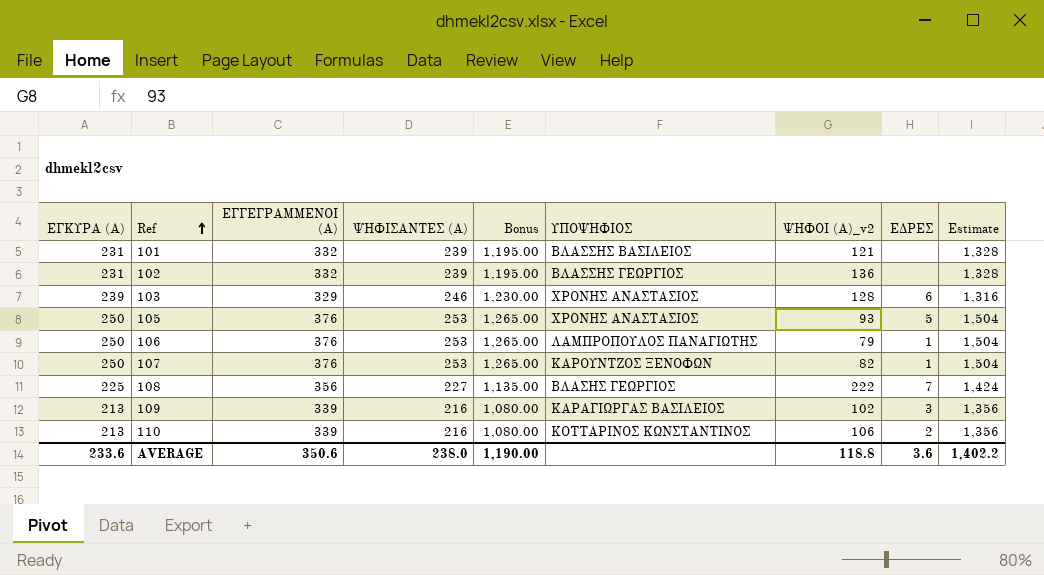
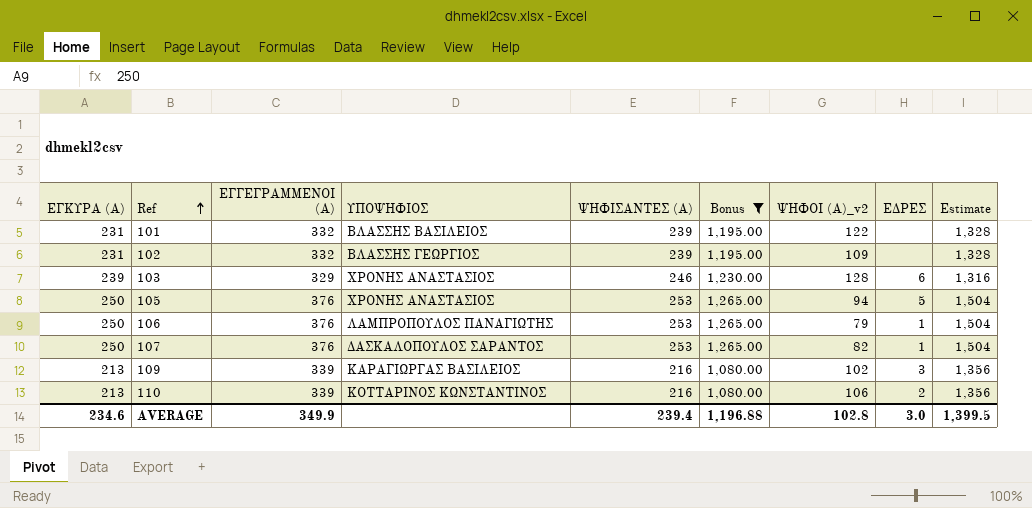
filter: none -> Bonus != 1,135.00
column ΥΠΟΨΗΦΙΟΣ | position: 6 -> 4
101 | ΨΗΦΟΙ (Α)_v2: 121 -> 122
102 | ΨΗΦΟΙ (Α)_v2: 136 -> 109
105 | ΨΗΦΟΙ (Α)_v2: 93 -> 94
107 | ΥΠΟΨΗΦΙΟΣ: ΚΑΡΟΥΝΤΖΟΣ ΞΕΝΟΦΩΝ -> ΔΑΣΚΑΛΟΠΟΥΛΟΣ ΣΑΡΑΝΤΟΣ
AVERAGE | ΕΓΚΥΡΑ (Α): 233.6 -> 234.6
AVERAGE | ΕΓΓΕΓΡΑΜΜΕΝΟΙ (Α): 350.6 -> 349.9
AVERAGE | ΨΗΦΙΣΑΝΤΕΣ (Α): 238.0 -> 239.4
AVERAGE | Bonus: 1,190.00 -> 1,196.88
AVERAGE | ΨΗΦΟΙ (Α)_v2: 118.8 -> 102.8
AVERAGE | ΕΔΡΕΣ: 3.6 -> 3.0
AVERAGE | Estimate: 1,402.2 -> 1,399.5

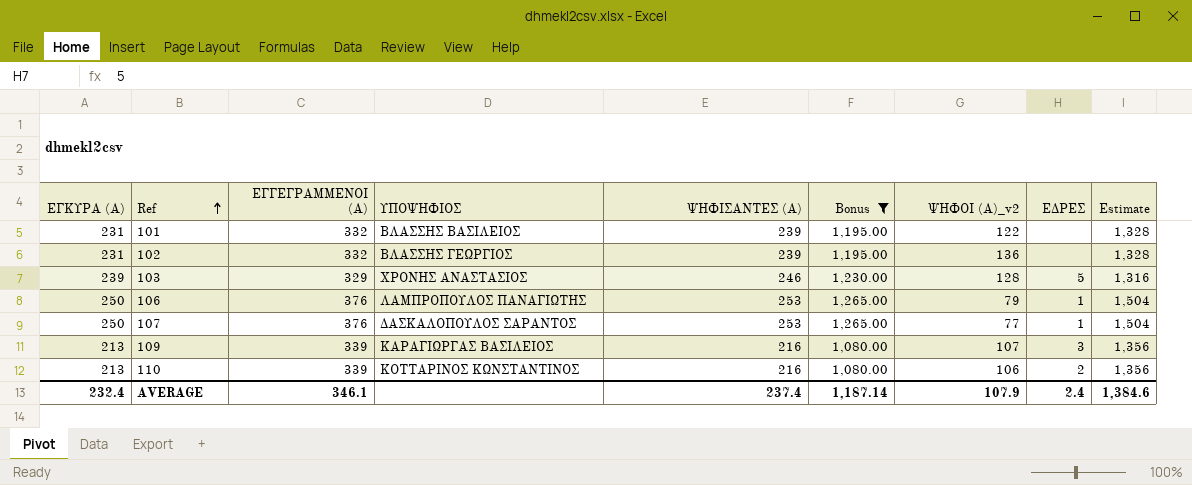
row 105: 250 | 376 | ΧΡΟΝΗΣ ΑΝΑΣΤΑΣΙΟΣ | 253 | 1,265.00 | 94 | 5 | 1,504 -> none
102 | ΨΗΦΟΙ (Α)_v2: 109 -> 136
103 | ΕΔΡΕΣ: 6 -> 5
107 | ΨΗΦΟΙ (Α)_v2: 82 -> 77
109 | ΨΗΦΟΙ (Α)_v2: 102 -> 107
AVERAGE | ΕΓΚΥΡΑ (Α): 234.6 -> 232.4
AVERAGE | ΕΓΓΕΓΡΑΜΜΕΝΟΙ (Α): 349.9 -> 346.1
AVERAGE | ΨΗΦΙΣΑΝΤΕΣ (Α): 239.4 -> 237.4
AVERAGE | Bonus: 1,196.88 -> 1,187.14
AVERAGE | ΨΗΦΟΙ (Α)_v2: 102.8 -> 107.9
AVERAGE | ΕΔΡΕΣ: 3.0 -> 2.4
AVERAGE | Estimate: 1,399.5 -> 1,384.6

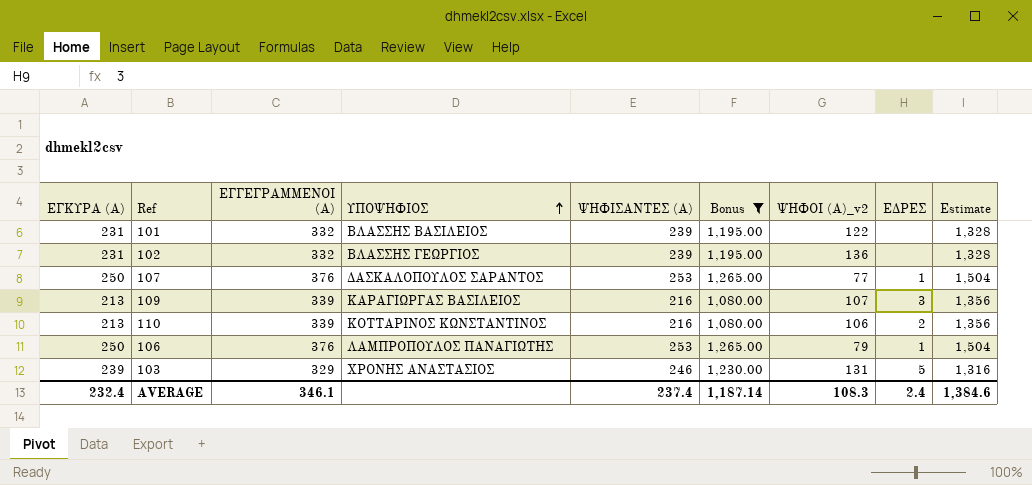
row order: Ref ascending -> ΥΠΟΨΗΦΙΟΣ ascending
103 | ΨΗΦΟΙ (Α)_v2: 128 -> 131
AVERAGE | ΨΗΦΟΙ (Α)_v2: 107.9 -> 108.3

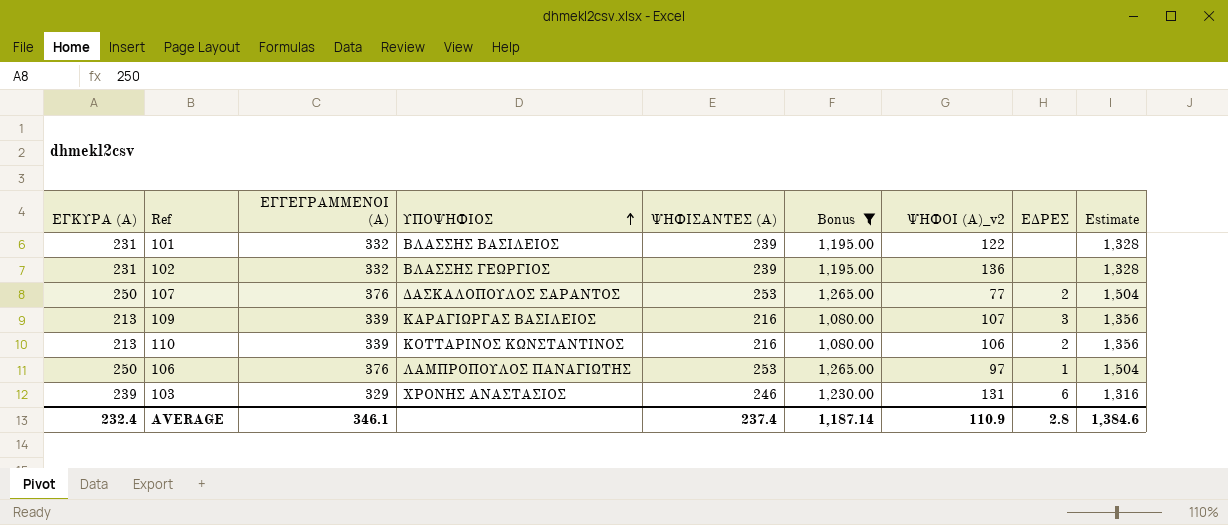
107 | ΕΔΡΕΣ: 1 -> 2
106 | ΨΗΦΟΙ (Α)_v2: 79 -> 97
103 | ΕΔΡΕΣ: 5 -> 6
AVERAGE | ΨΗΦΟΙ (Α)_v2: 108.3 -> 110.9
AVERAGE | ΕΔΡΕΣ: 2.4 -> 2.8

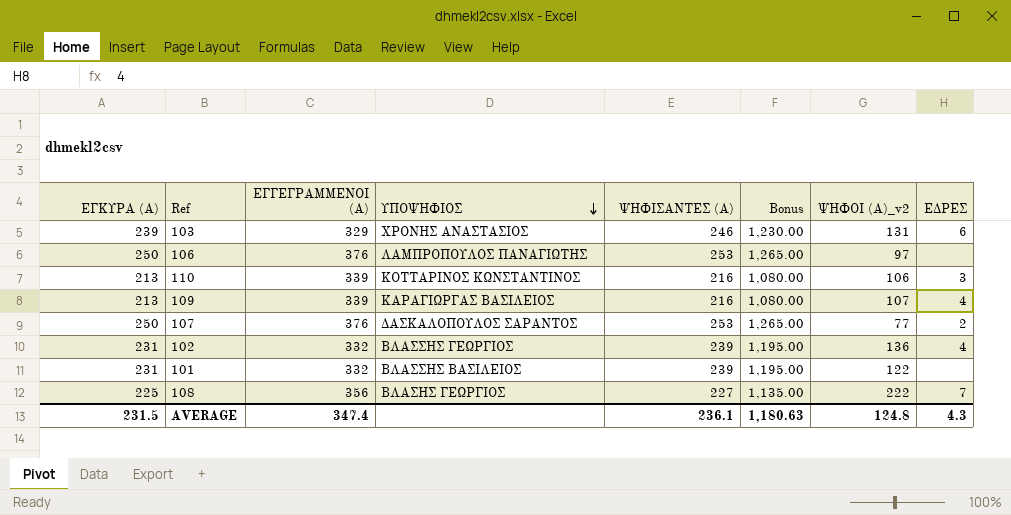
filter: Bonus != 1,135.00 -> none
row order: ΥΠΟΨΗΦΙΟΣ ascending -> ΥΠΟΨΗΦΙΟΣ descending
column Estimate | formula: [ΕΓΓΕΓΡΑΜΜΕΝΟΙ (Α)] * 4 -> none
106 | ΕΔΡΕΣ: 1 -> none
110 | ΕΔΡΕΣ: 2 -> 3
109 | ΕΔΡΕΣ: 3 -> 4
102 | ΕΔΡΕΣ: none -> 4
AVERAGE | ΕΓΚΥΡΑ (Α): 232.4 -> 231.5
AVERAGE | ΕΓΓΕΓΡΑΜΜΕΝΟΙ (Α): 346.1 -> 347.4
AVERAGE | ΨΗΦΙΣΑΝΤΕΣ (Α): 237.4 -> 236.1
AVERAGE | Bonus: 1,187.14 -> 1,180.63
AVERAGE | ΨΗΦΟΙ (Α)_v2: 110.9 -> 124.8
AVERAGE | ΕΔΡΕΣ: 2.8 -> 4.3

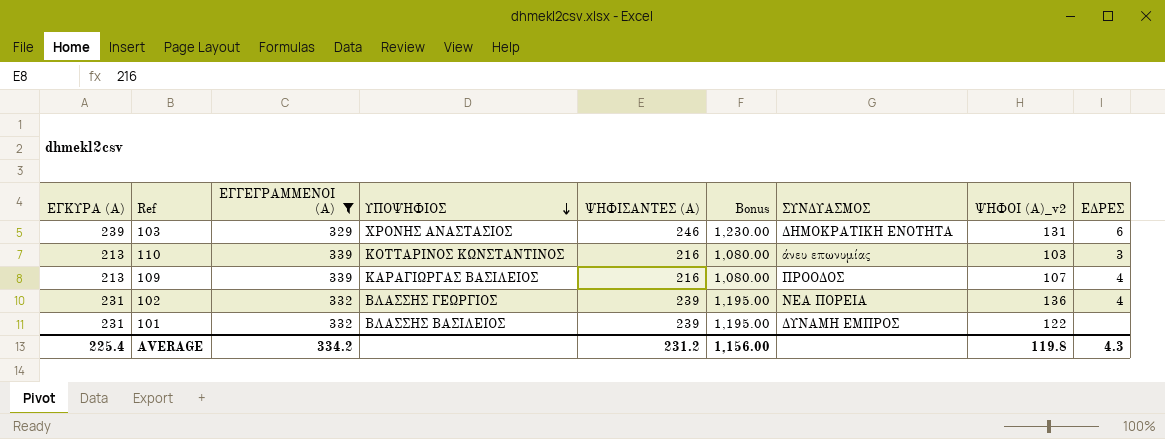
filter: none -> ΕΓΓΕΓΡΑΜΜΕΝΟΙ (Α) <= 339
column ΣΥΝΔΥΑΣΜΟΣ | position: none -> 7
110 | ΨΗΦΟΙ (Α)_v2: 106 -> 103
AVERAGE | ΕΓΚΥΡΑ (Α): 231.5 -> 225.4
AVERAGE | ΕΓΓΕΓΡΑΜΜΕΝΟΙ (Α): 347.4 -> 334.2
AVERAGE | ΨΗΦΙΣΑΝΤΕΣ (Α): 236.1 -> 231.2
AVERAGE | Bonus: 1,180.63 -> 1,156.00
AVERAGE | ΨΗΦΟΙ (Α)_v2: 124.8 -> 119.8

